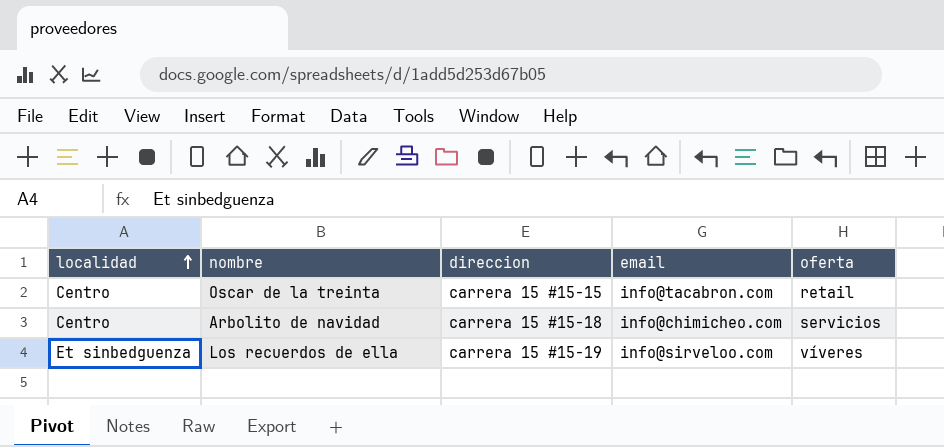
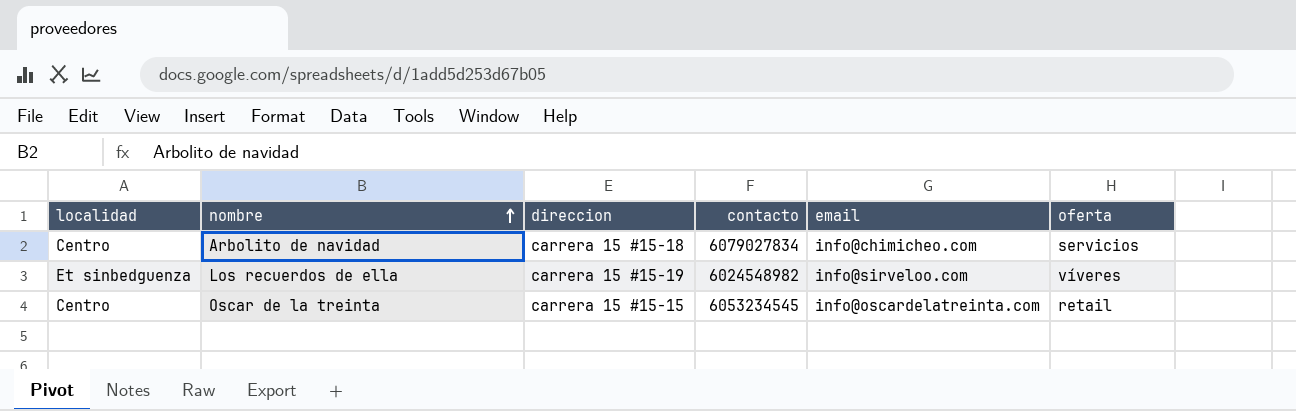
row order: localidad ascending -> nombre ascending
column contacto | position: none -> 4
Oscar de la treinta | email: info@tacabron.com -> info@oscardelatreinta.com

